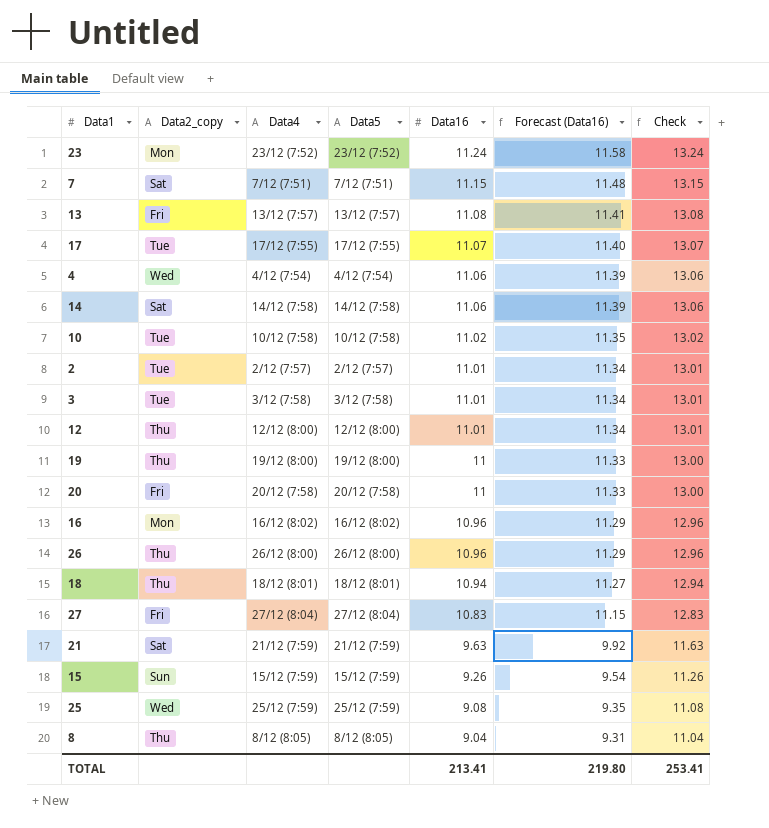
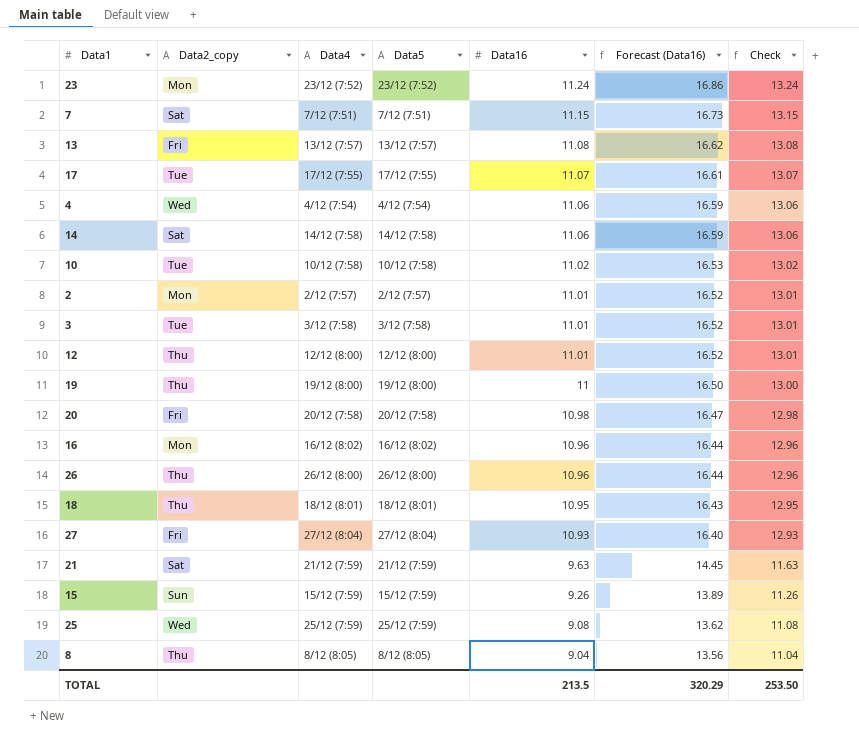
column Forecast (Data16) | formula: [Data16] * 1.03 -> [Data16] * 1.5
2 | Data2_copy: Tue -> Mon
20 | Data16: 11 -> 10.98
20 | Check: 13.00 -> 12.98
18 | Data16: 10.94 -> 10.95
18 | Check: 12.94 -> 12.95
27 | Data16: 10.83 -> 10.93
27 | Check: 12.83 -> 12.93
TOTAL | Data16: 213.41 -> 213.5
TOTAL | Forecast (Data16): 219.80 -> 320.29
TOTAL | Check: 253.41 -> 253.50

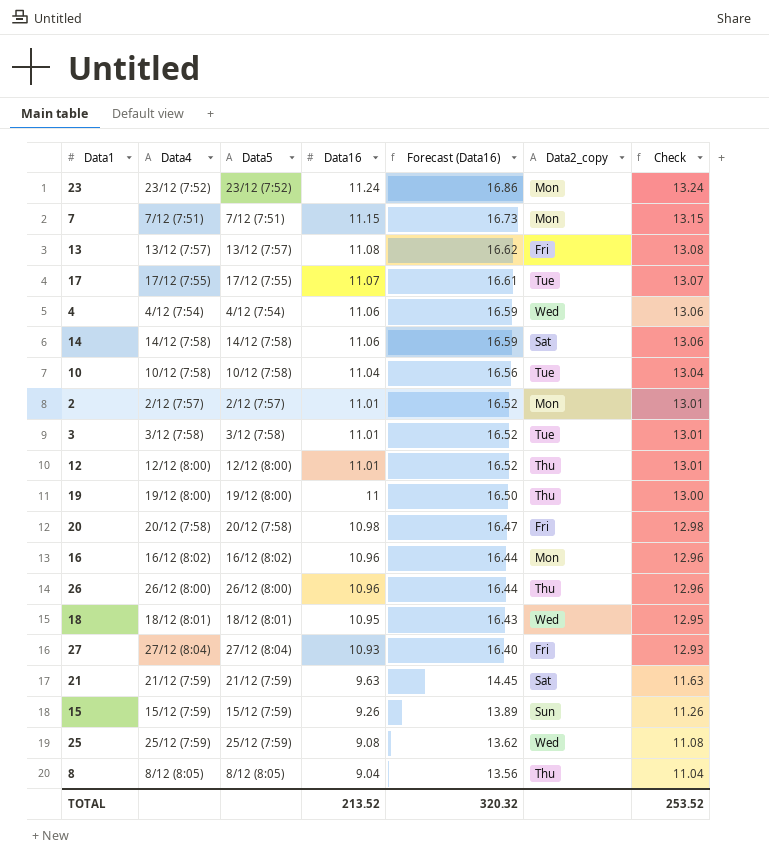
column Data2_copy | position: 2 -> 6
7 | Data2_copy: Sat -> Mon
10 | Data16: 11.02 -> 11.04
10 | Forecast (Data16): 16.53 -> 16.56
10 | Check: 13.02 -> 13.04
18 | Data2_copy: Thu -> Wed
TOTAL | Data16: 213.5 -> 213.52
TOTAL | Forecast (Data16): 320.29 -> 320.32
TOTAL | Check: 253.50 -> 253.52

